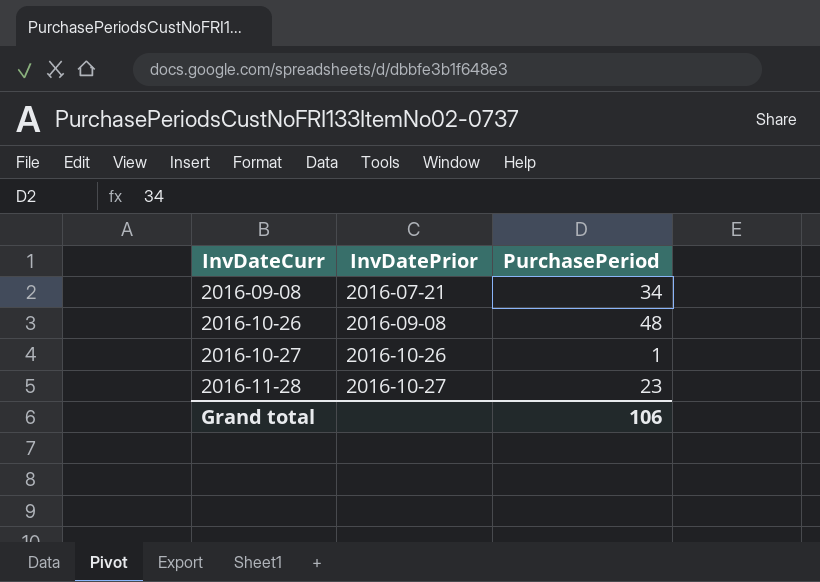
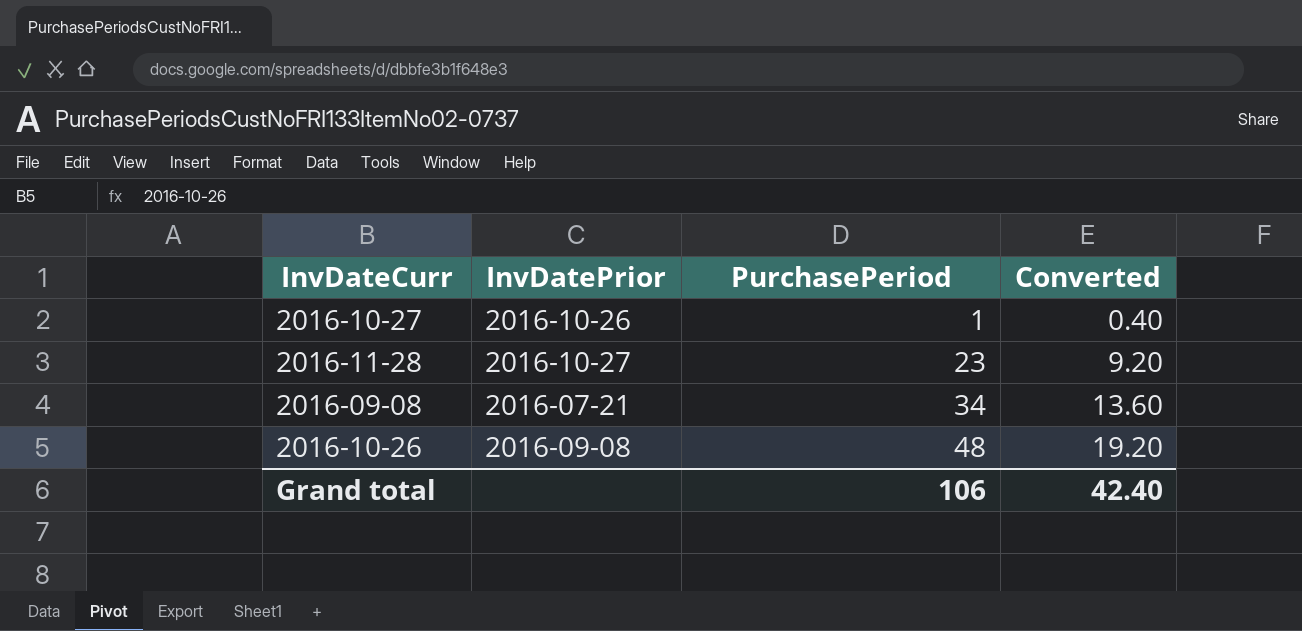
row order: InvDateCurr ascending -> PurchasePeriod ascending
column Converted | formula: none -> [PurchasePeriod] * 0.4

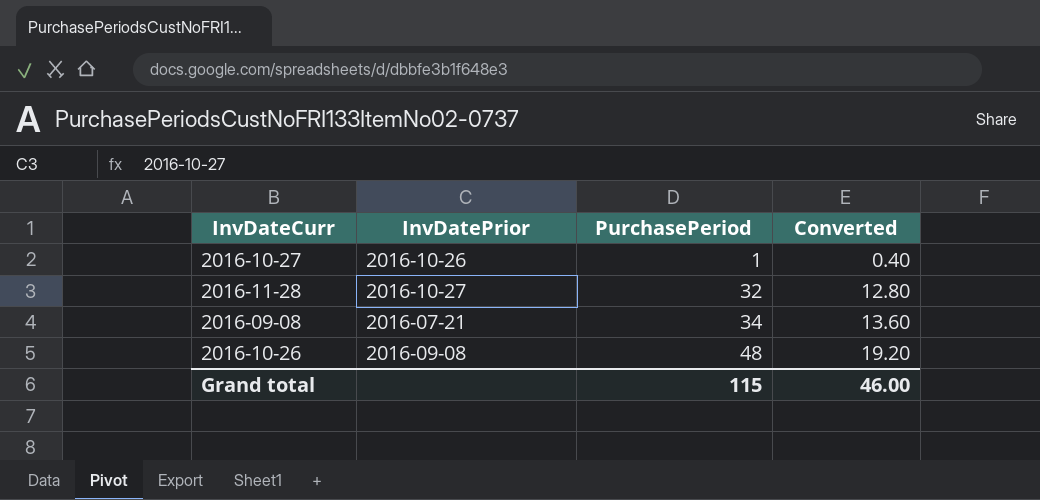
2016-11-28 | PurchasePeriod: 23 -> 32
2016-11-28 | Converted: 9.20 -> 12.80
Grand total | PurchasePeriod: 106 -> 115
Grand total | Converted: 42.40 -> 46.00

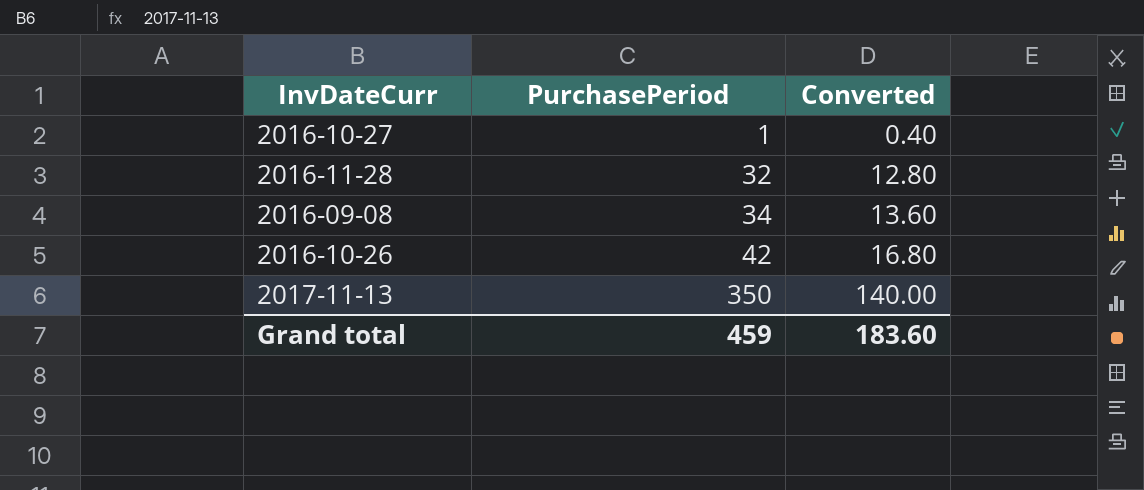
column InvDatePrior | position: 2 -> none
2016-10-26 | PurchasePeriod: 48 -> 42
2016-10-26 | Converted: 19.20 -> 16.80
row 2017-11-13: none -> 350 | 140.00
Grand total | PurchasePeriod: 115 -> 459
Grand total | Converted: 46.00 -> 183.60

